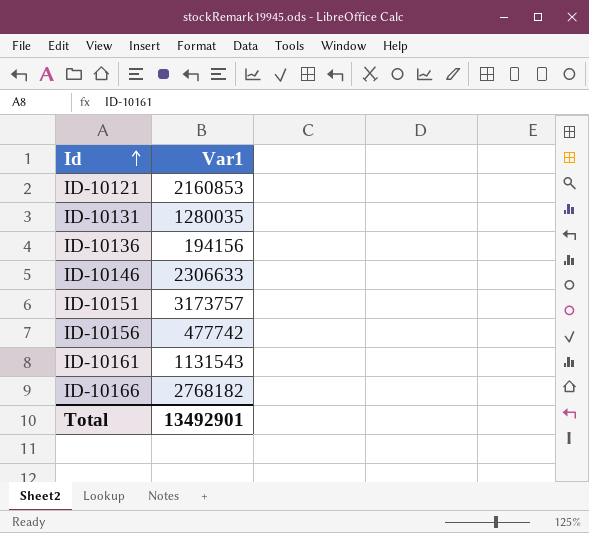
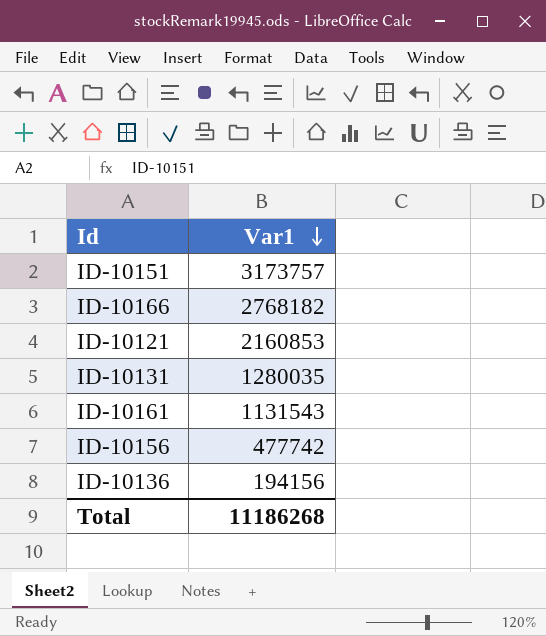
row order: Id ascending -> Var1 descending
row ID-10146: 2306633 -> none
Total | Var1: 13492901 -> 11186268

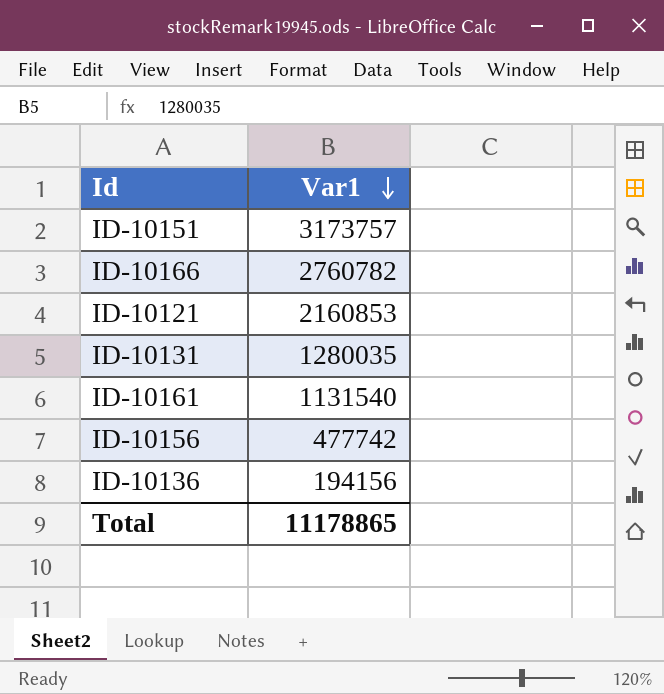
ID-10166 | Var1: 2768182 -> 2760782
ID-10161 | Var1: 1131543 -> 1131540
Total | Var1: 11186268 -> 11178865

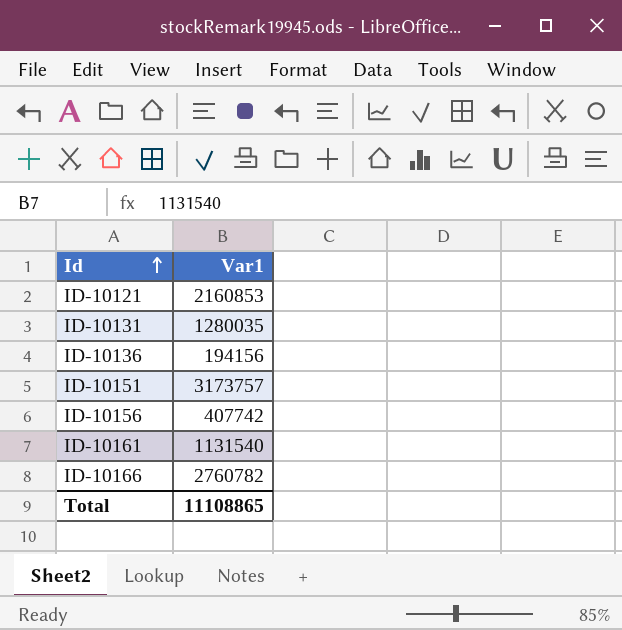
row order: Var1 descending -> Id ascending
ID-10156 | Var1: 477742 -> 407742
Total | Var1: 11178865 -> 11108865

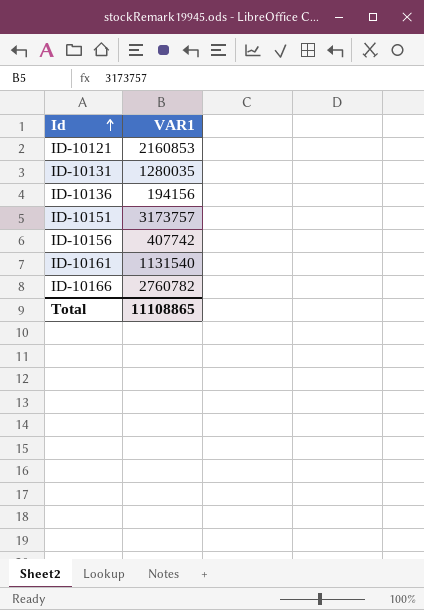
column name: Var1 -> VAR1

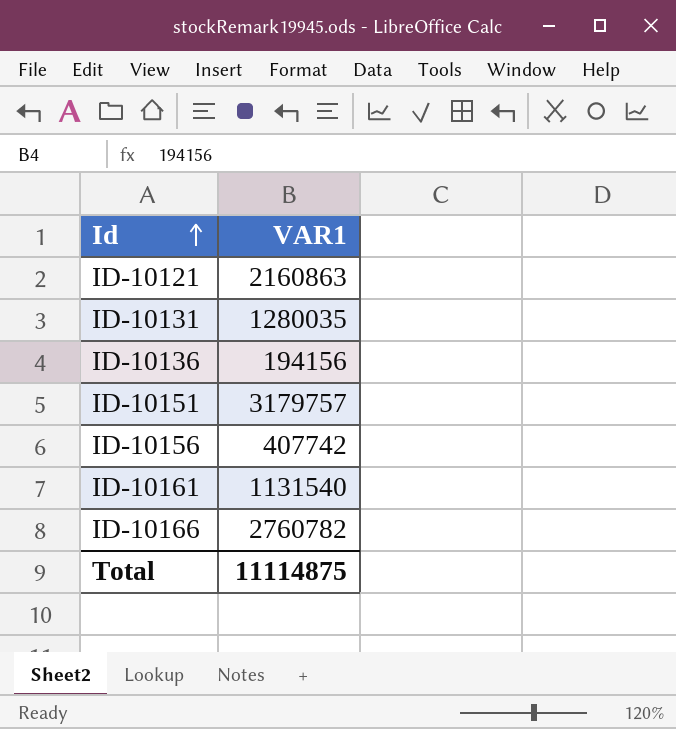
ID-10121 | VAR1: 2160853 -> 2160863
ID-10151 | VAR1: 3173757 -> 3179757
Total | VAR1: 11108865 -> 11114875

